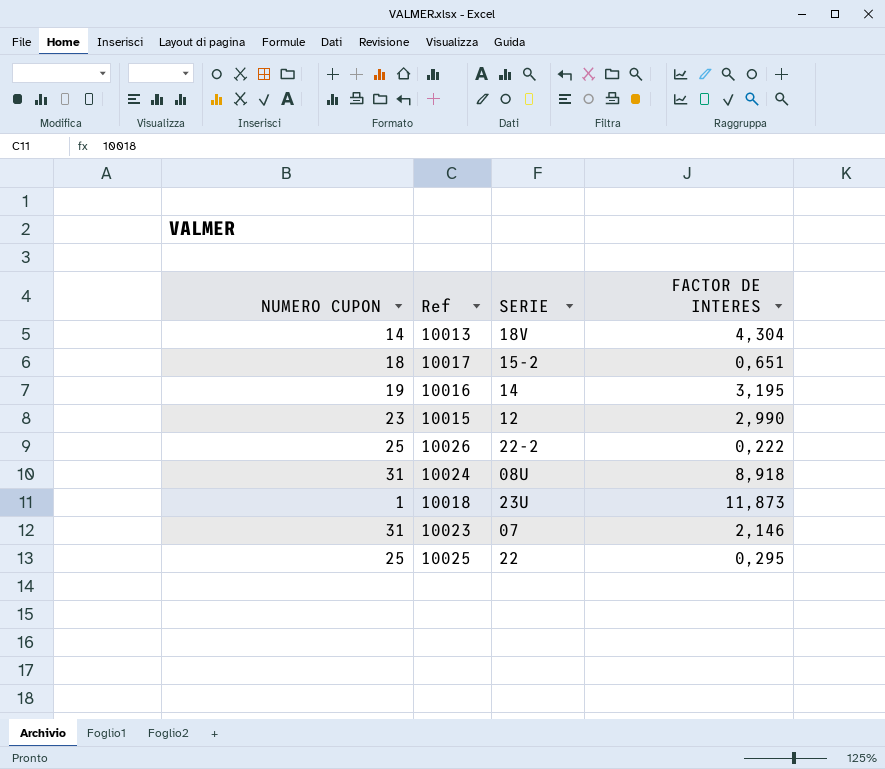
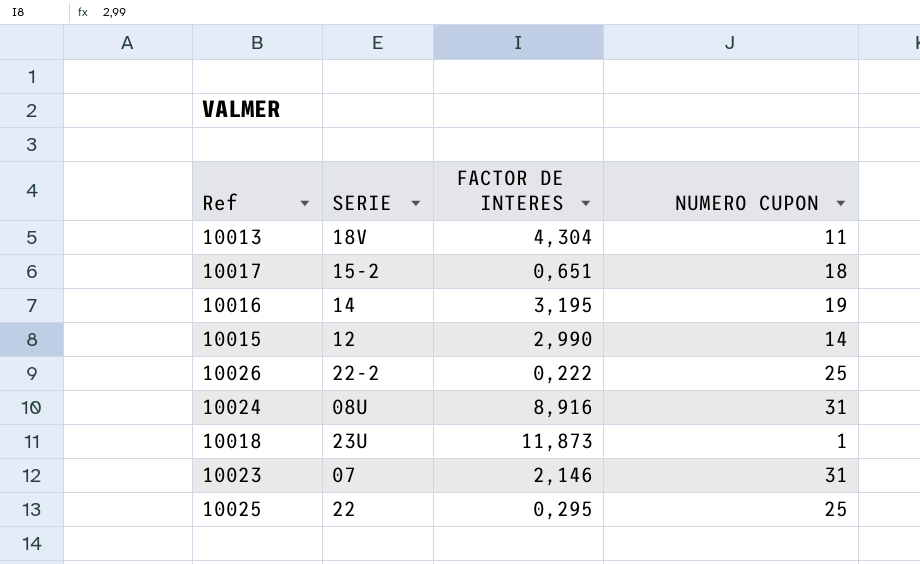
column NUMERO CUPON | position: 1 -> 4
10013 | NUMERO CUPON: 14 -> 11
10015 | NUMERO CUPON: 23 -> 14
10024 | FACTOR DE INTERES: 8,918 -> 8,916

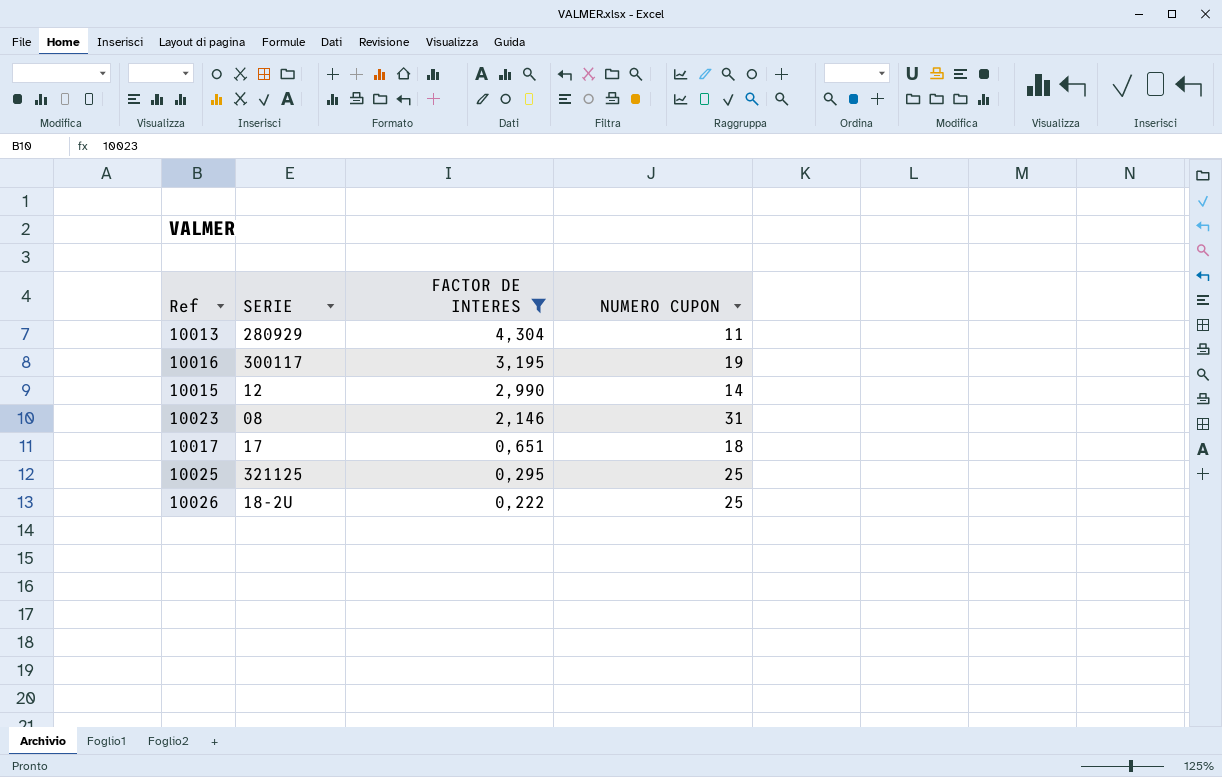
filter: none -> FACTOR DE INTERES <= 4,304
row order: none -> FACTOR DE INTERES descending
10013 | SERIE: 18V -> 280929
10016 | SERIE: 14 -> 300117
10023 | SERIE: 07 -> 08
10017 | SERIE: 15-2 -> 17
10025 | SERIE: 22 -> 321125
10026 | SERIE: 22-2 -> 18-2U

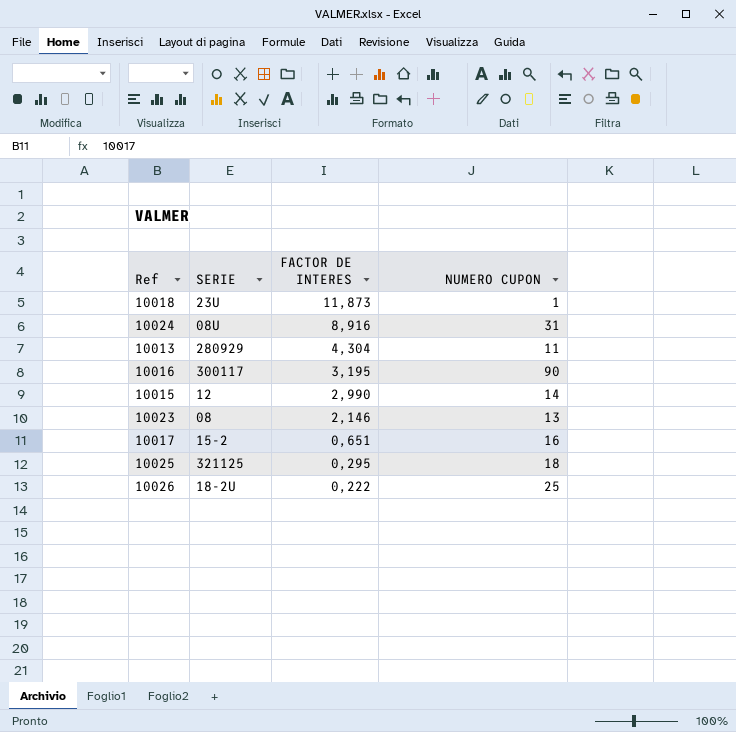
filter: FACTOR DE INTERES <= 4,304 -> none
10016 | NUMERO CUPON: 19 -> 90
10023 | NUMERO CUPON: 31 -> 13
10017 | SERIE: 17 -> 15-2
10017 | NUMERO CUPON: 18 -> 16
10025 | NUMERO CUPON: 25 -> 18

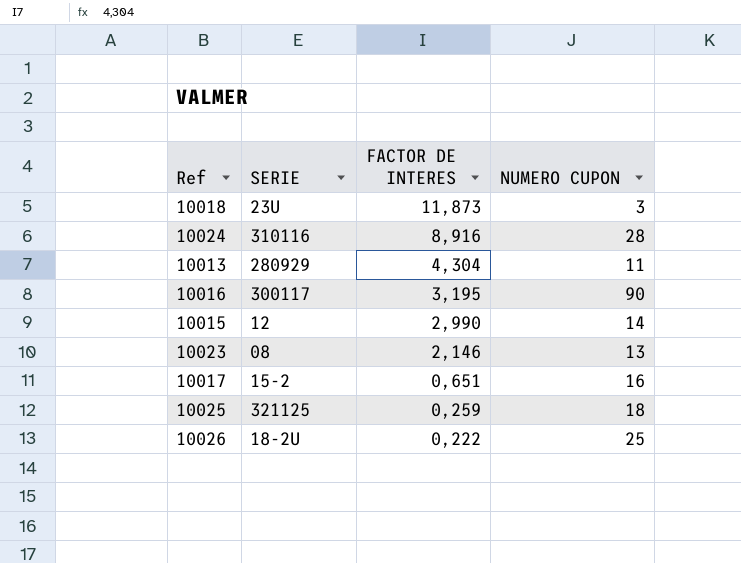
10018 | NUMERO CUPON: 1 -> 3
10024 | SERIE: 08U -> 310116
10024 | NUMERO CUPON: 31 -> 28
10025 | FACTOR DE INTERES: 0,295 -> 0,259

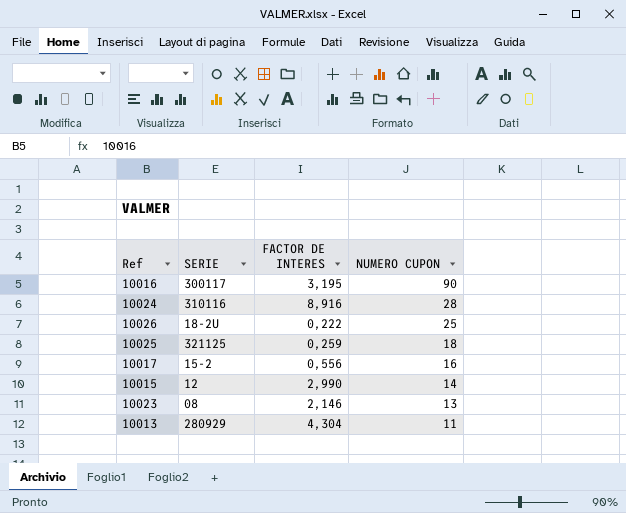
row order: FACTOR DE INTERES descending -> NUMERO CUPON descending
row 10018: 23U | 11,873 | 3 -> none
10017 | FACTOR DE INTERES: 0,651 -> 0,556

